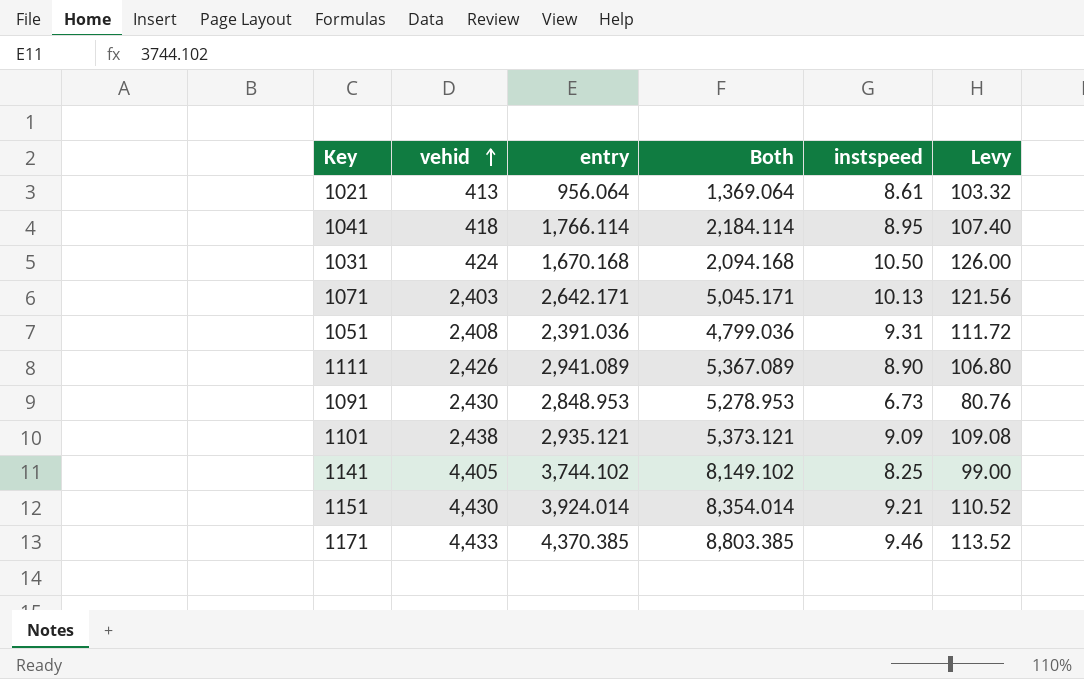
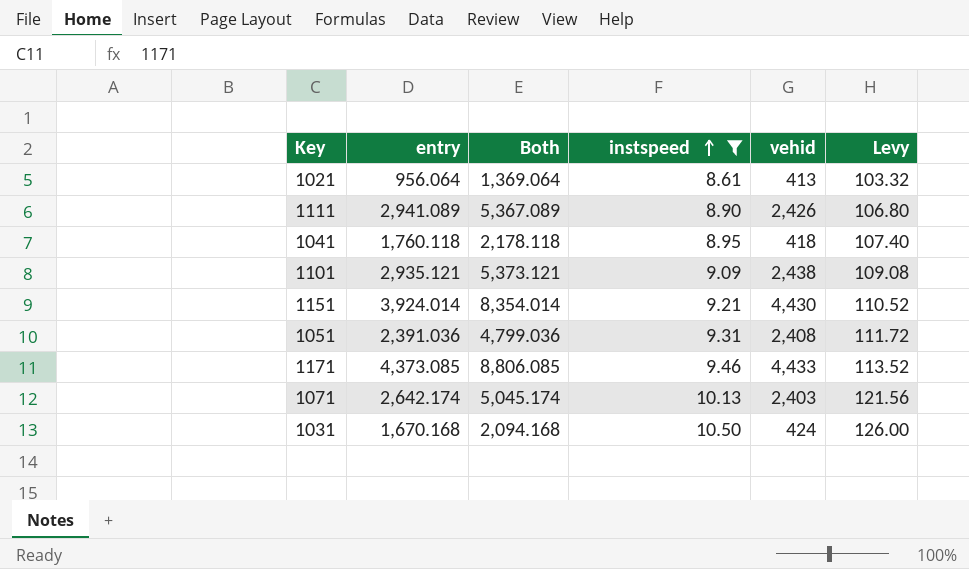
filter: none -> instspeed >= 8.61
row order: vehid ascending -> instspeed ascending
column vehid | position: 2 -> 5
1041 | entry: 1,766.114 -> 1,760.118
1041 | Both: 2,184.114 -> 2,178.118
1171 | entry: 4,370.385 -> 4,373.085
1171 | Both: 8,803.385 -> 8,806.085
1071 | entry: 2,642.171 -> 2,642.174
1071 | Both: 5,045.171 -> 5,045.174

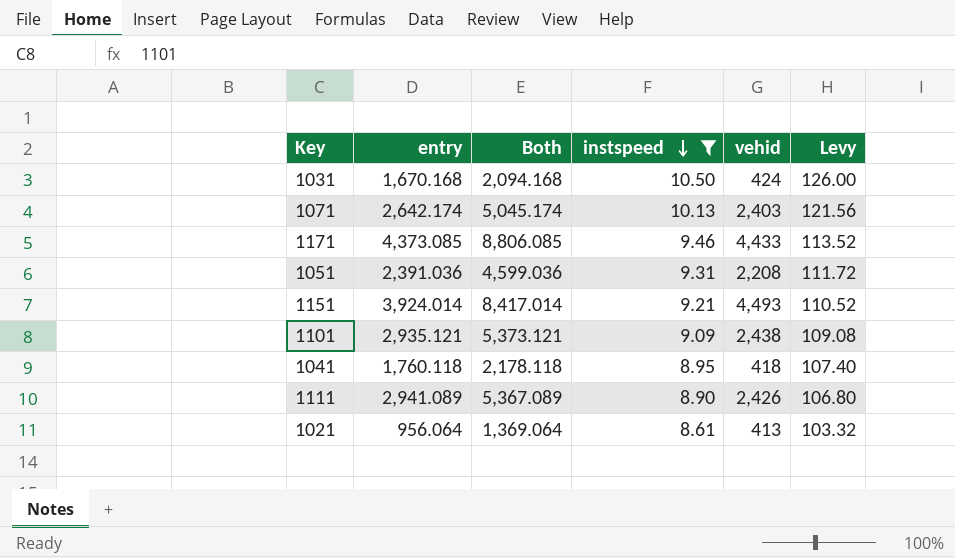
row order: instspeed ascending -> instspeed descending
1051 | Both: 4,799.036 -> 4,599.036
1051 | vehid: 2,408 -> 2,208
1151 | Both: 8,354.014 -> 8,417.014
1151 | vehid: 4,430 -> 4,493

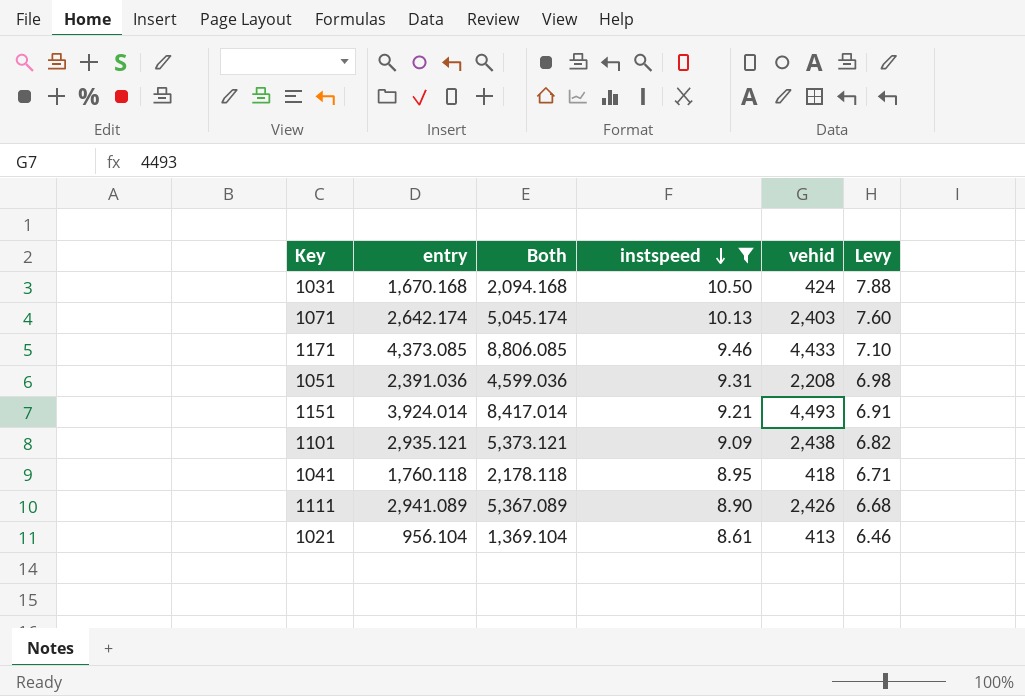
column Levy | formula: [instspeed] * 12 -> [instspeed] * 0.75
1021 | entry: 956.064 -> 956.104
1021 | Both: 1,369.064 -> 1,369.104

